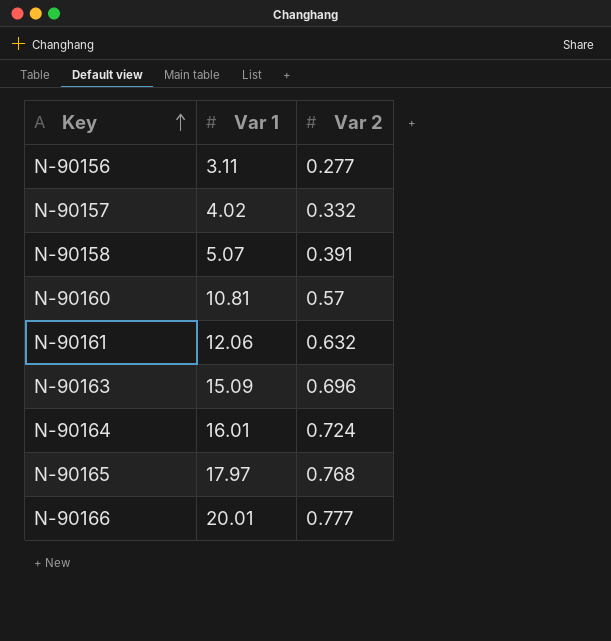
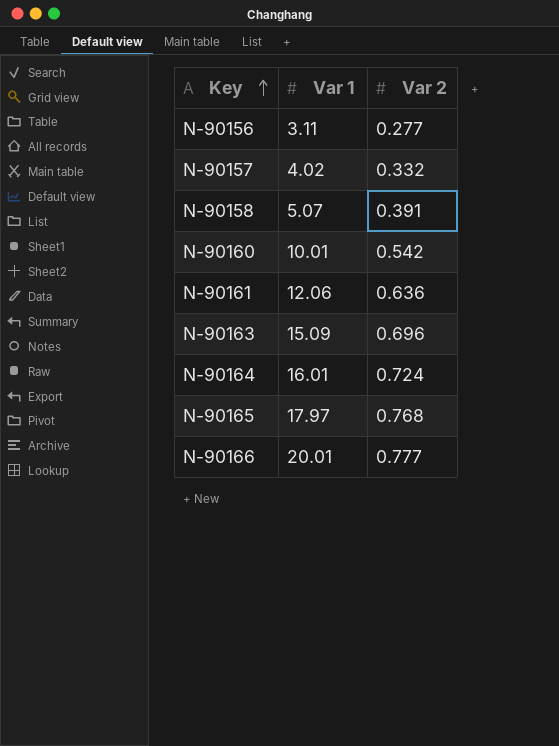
N-90160 | Var 1: 10.81 -> 10.01
N-90160 | Var 2: 0.57 -> 0.542
N-90161 | Var 2: 0.632 -> 0.636

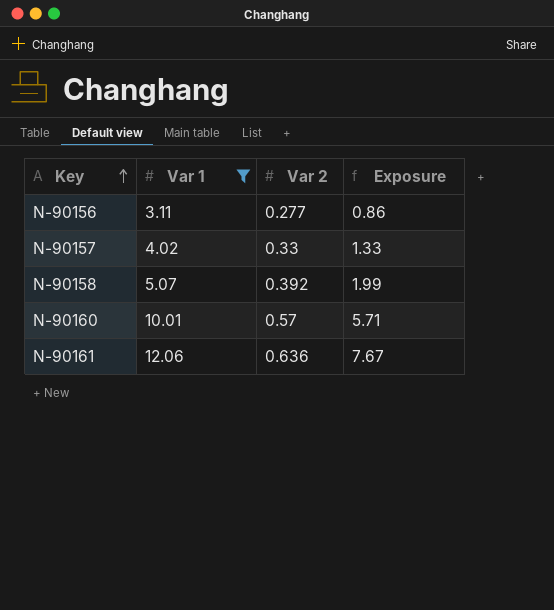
filter: none -> Var 1 <= 12.06
column Exposure | formula: none -> [Var 1] * [Var 2]
N-90157 | Var 2: 0.332 -> 0.33
N-90158 | Var 2: 0.391 -> 0.392
N-90160 | Var 2: 0.542 -> 0.57

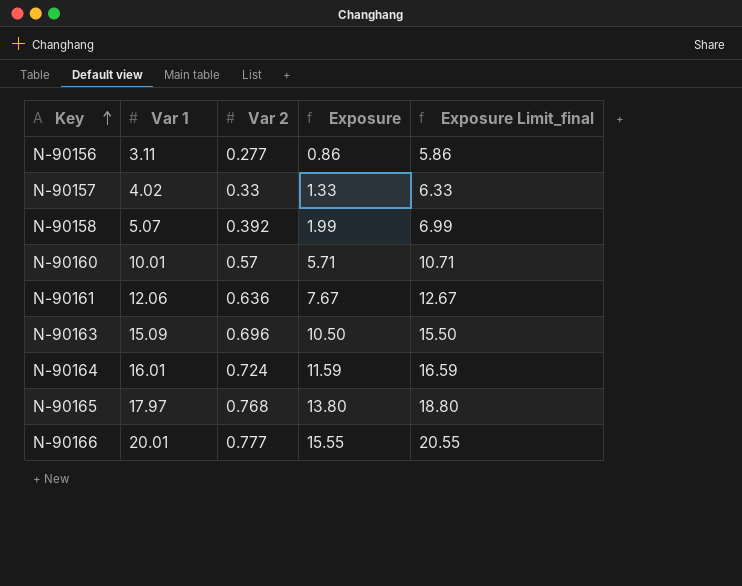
filter: Var 1 <= 12.06 -> none
column Exposure Limit_final | formula: none -> [Exposure] + 5

